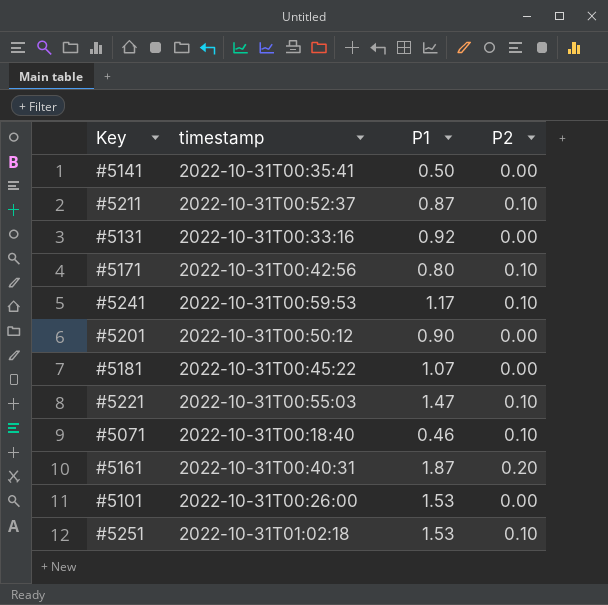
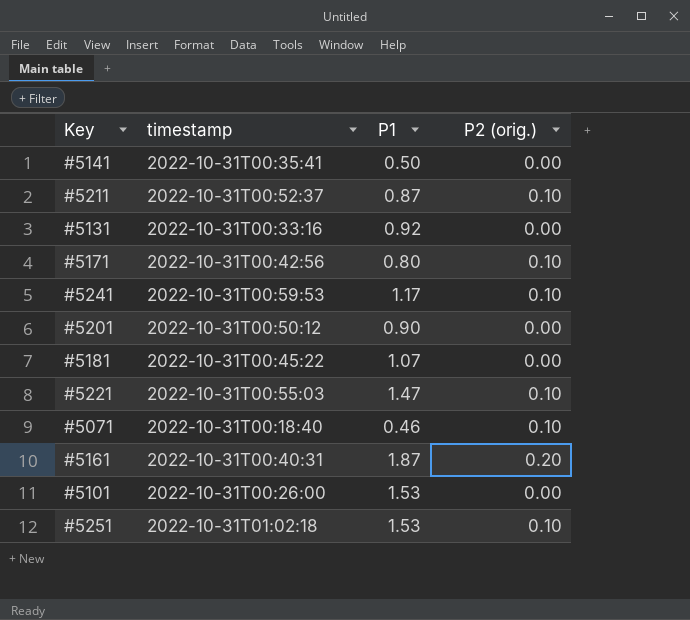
column name: P2 -> P2 (orig.)

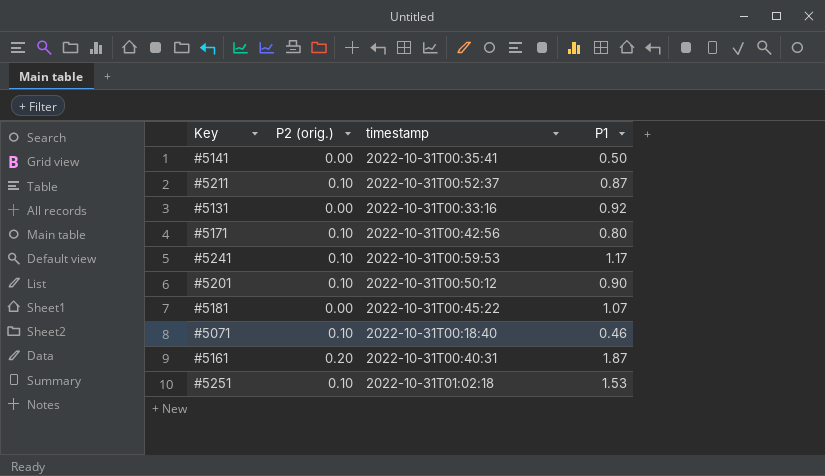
column P2 (orig.) | position: 4 -> 2
row #5221: 2022-10-31T00:55:03 | 1.47 | 0.10 -> none
row #5101: 2022-10-31T00:26:00 | 1.53 | 0.00 -> none
#5201 | P2 (orig.): 0.00 -> 0.10

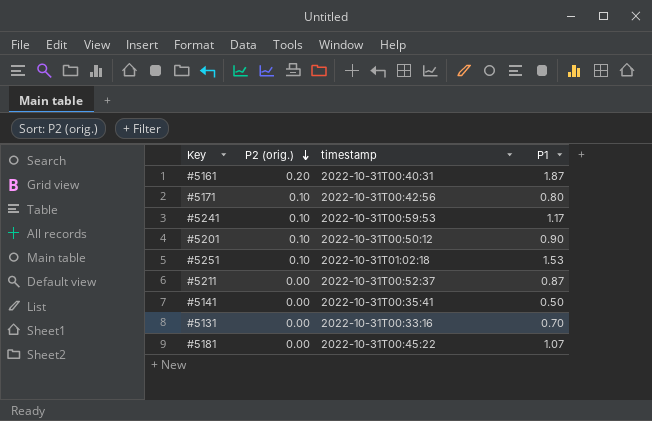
row order: none -> P2 (orig.) descending
row #5071: 0.10 | 2022-10-31T00:18:40 | 0.46 -> none
#5211 | P2 (orig.): 0.10 -> 0.00
#5131 | P1: 0.92 -> 0.70

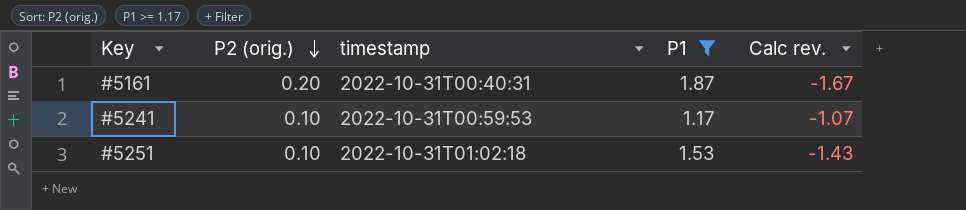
filter: none -> P1 >= 1.17
column Calc rev. | formula: none -> [P2 (orig.)] - [P1]

